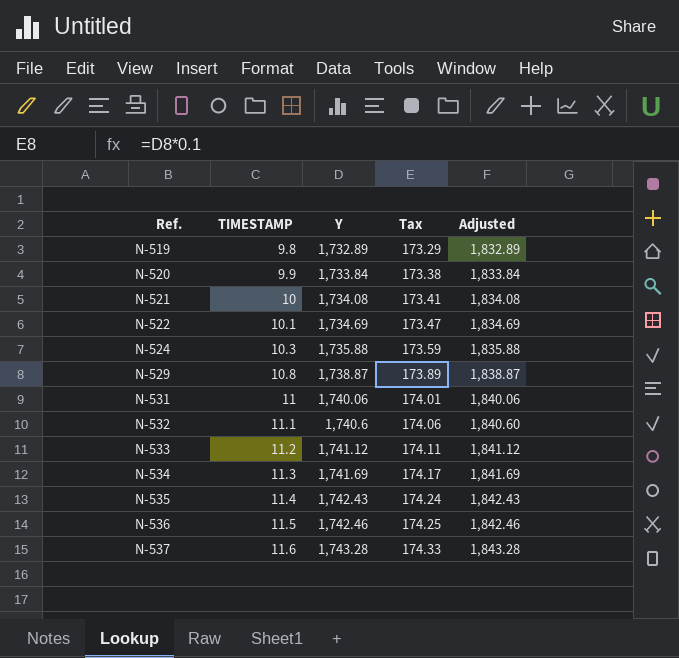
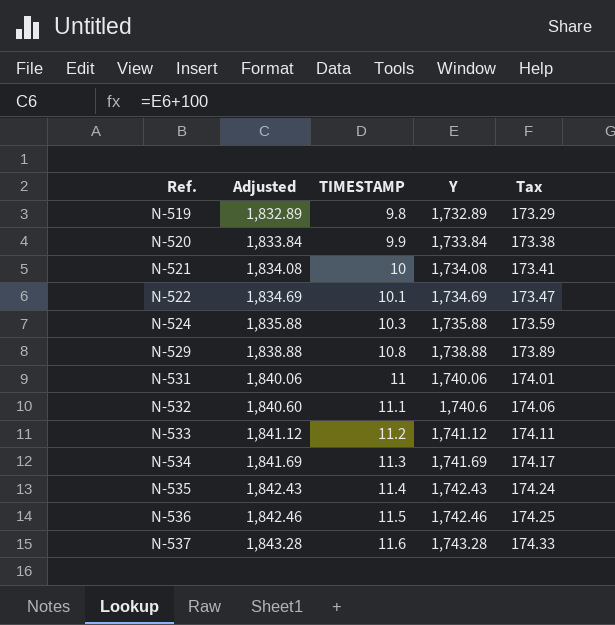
column Adjusted | position: 5 -> 2
N-529 | Adjusted: 1,838.87 -> 1,838.88
N-529 | Y: 1,738.87 -> 1,738.88

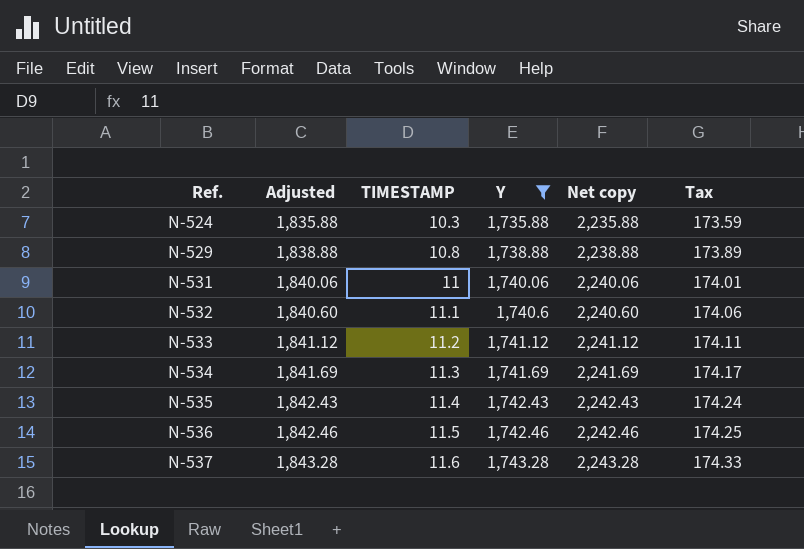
filter: none -> Y >= 1,735.88
column Net copy | formula: none -> [Y] + 500

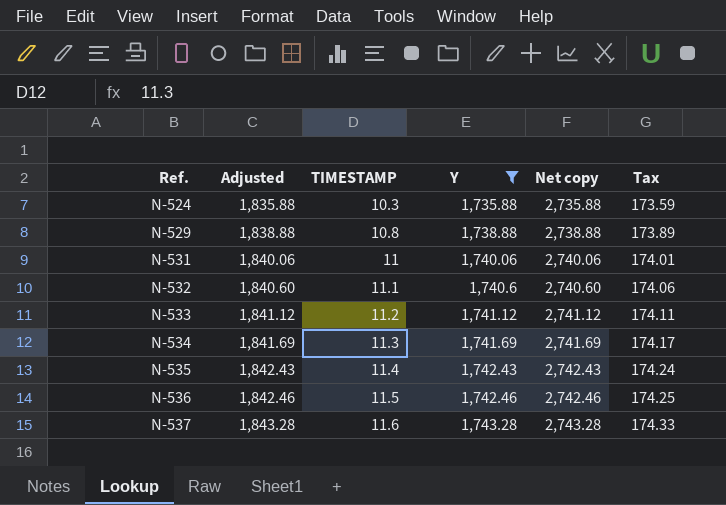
column Net copy | formula: [Y] + 500 -> [Y] + 1000

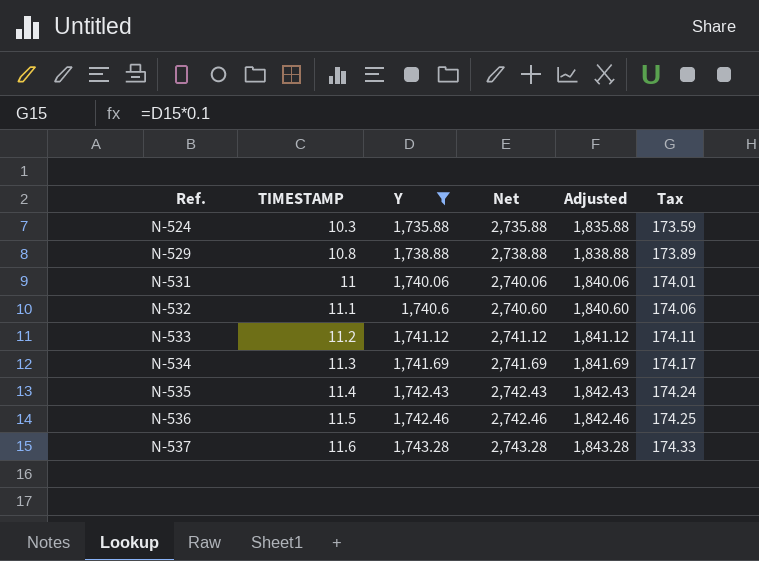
column name: Net copy -> Net
column Adjusted | position: 2 -> 5

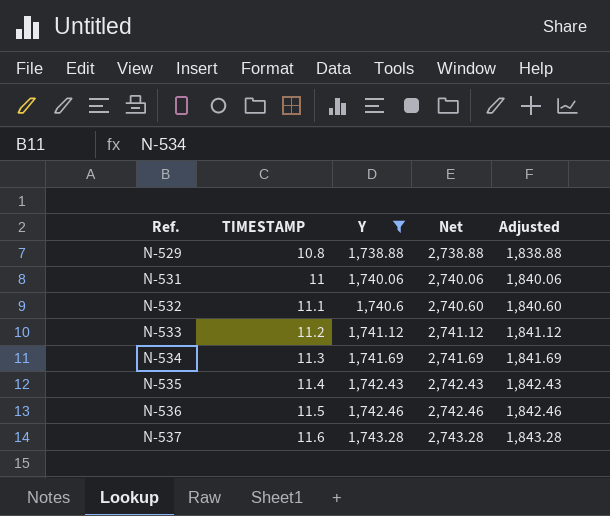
column Tax | formula: [Y] * 0.1 -> none
row N-524: 10.3 | 1,735.88 | 2,735.88 | 1,835.88 | 173.59 -> none

